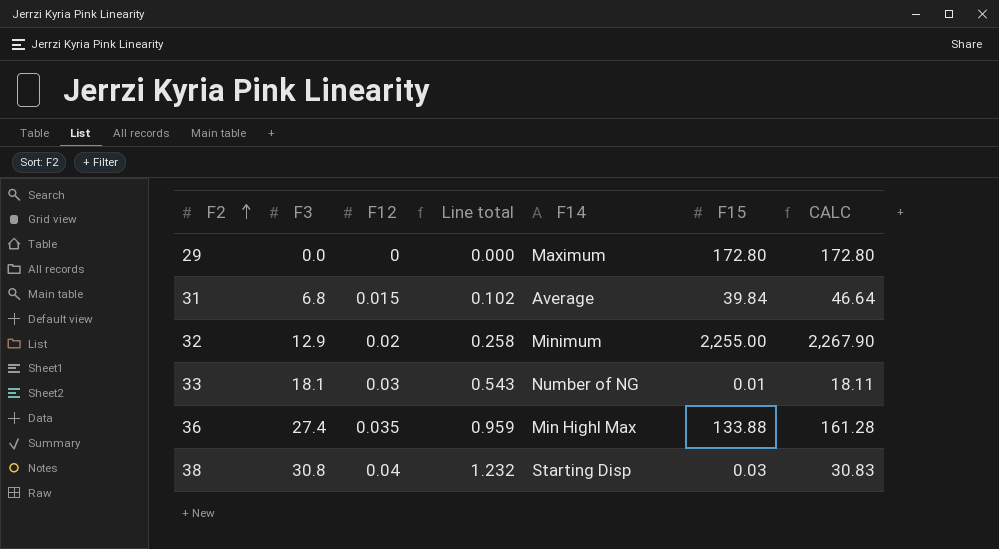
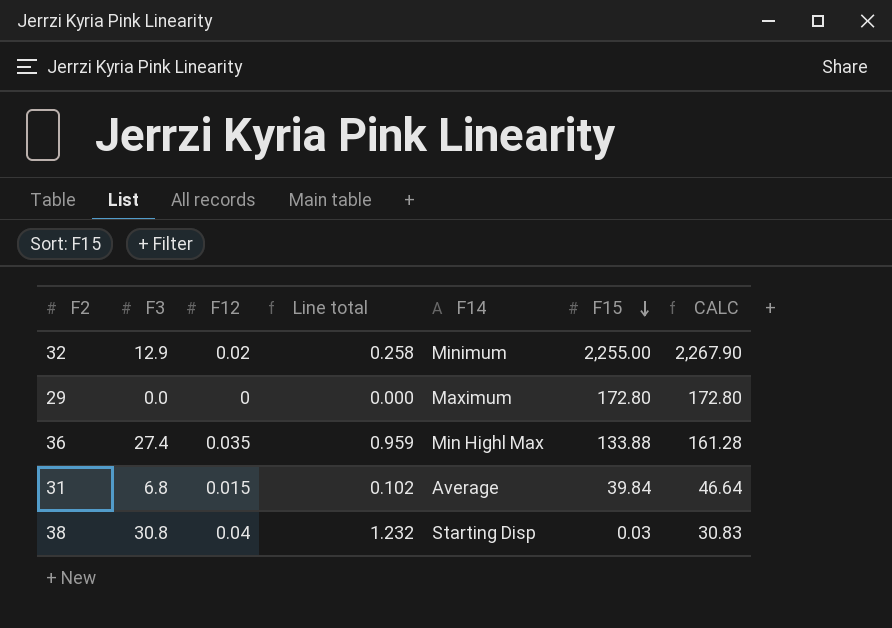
row order: F2 ascending -> F15 descending
row 33: 18.1 | 0.03 | 0.543 | Number of NG | 0.01 | 18.11 -> none

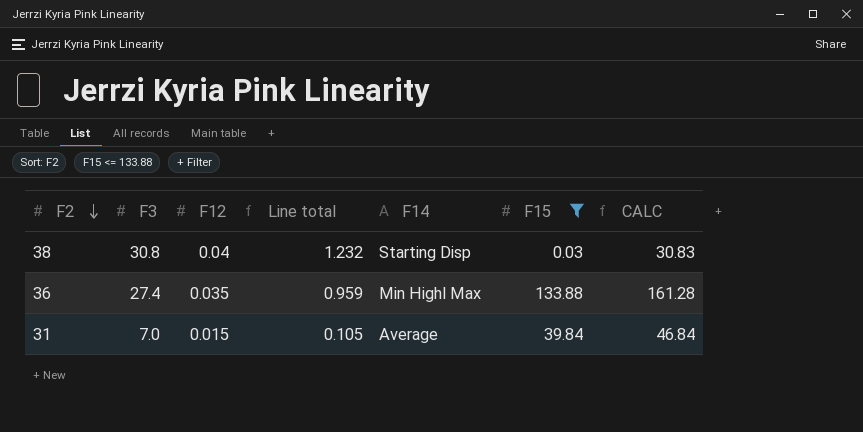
filter: none -> F15 <= 133.88
row order: F15 descending -> F2 descending
31 | F3: 6.8 -> 7.0
31 | Line total: 0.102 -> 0.105
31 | CALC: 46.64 -> 46.84

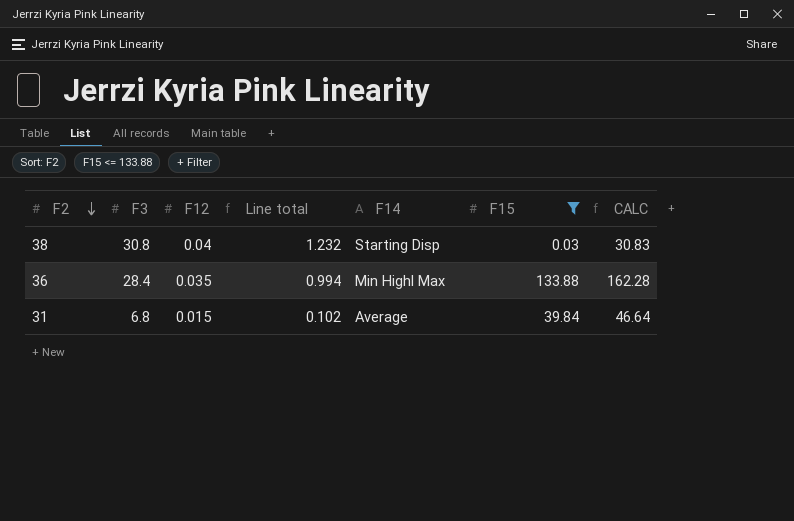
36 | F3: 27.4 -> 28.4
36 | Line total: 0.959 -> 0.994
36 | CALC: 161.28 -> 162.28
31 | F3: 7.0 -> 6.8
31 | Line total: 0.105 -> 0.102
31 | CALC: 46.84 -> 46.64

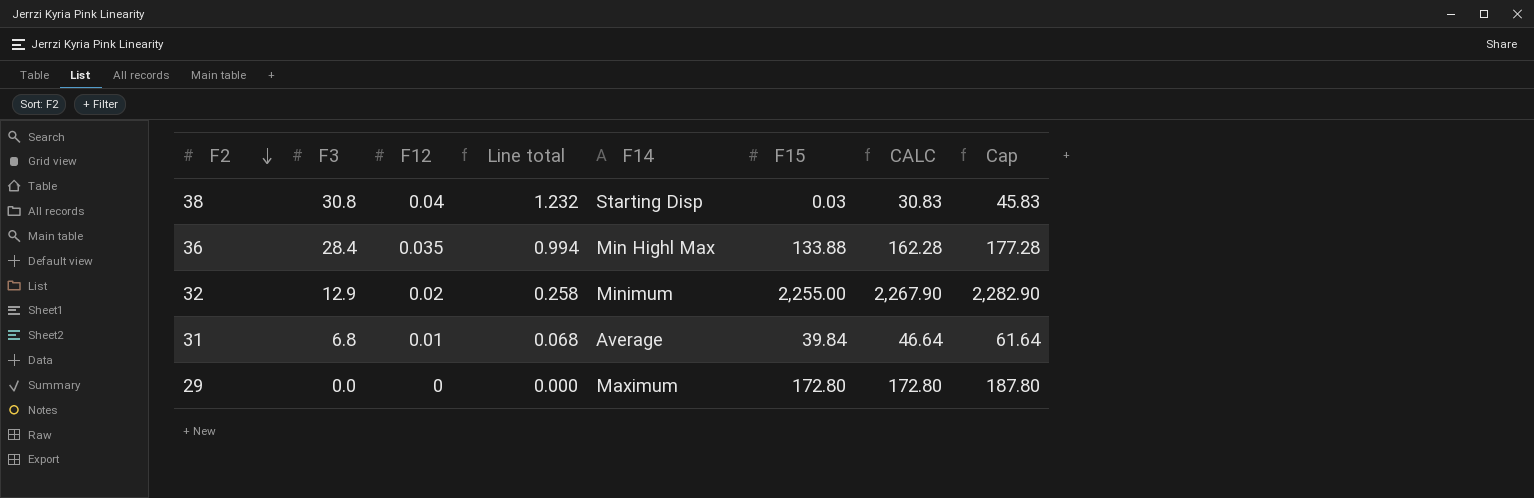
filter: F15 <= 133.88 -> none
column Cap | formula: none -> [CALC] + 15
31 | F12: 0.015 -> 0.01
31 | Line total: 0.102 -> 0.068

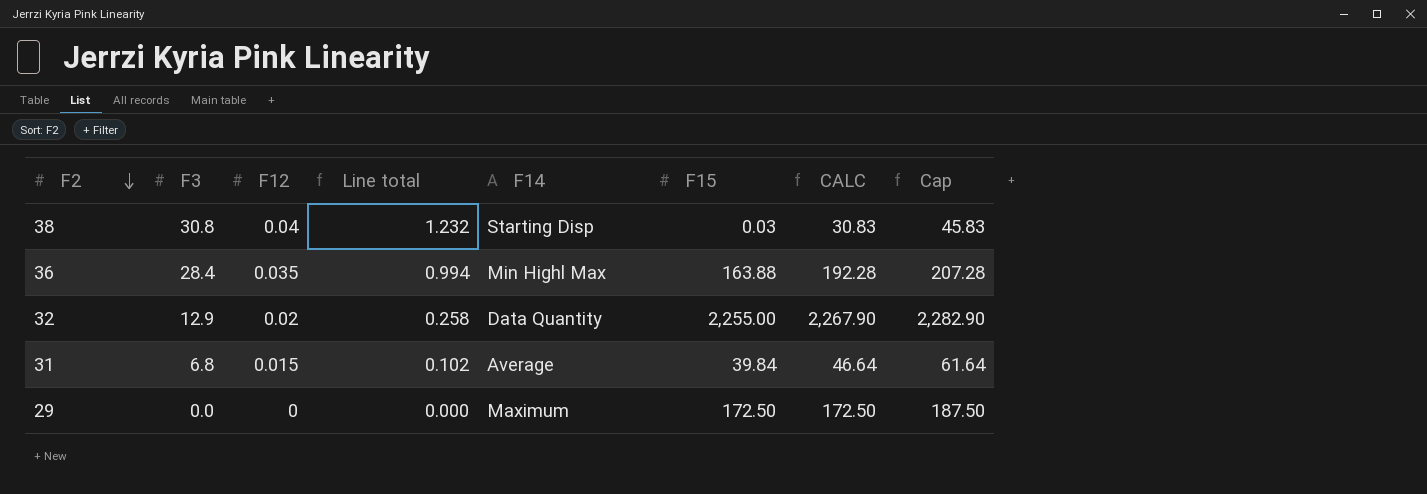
36 | F15: 133.88 -> 163.88
36 | CALC: 162.28 -> 192.28
36 | Cap: 177.28 -> 207.28
32 | F14: Minimum -> Data Quantity
31 | F12: 0.01 -> 0.015
31 | Line total: 0.068 -> 0.102
29 | F15: 172.80 -> 172.50
29 | CALC: 172.80 -> 172.50
29 | Cap: 187.80 -> 187.50

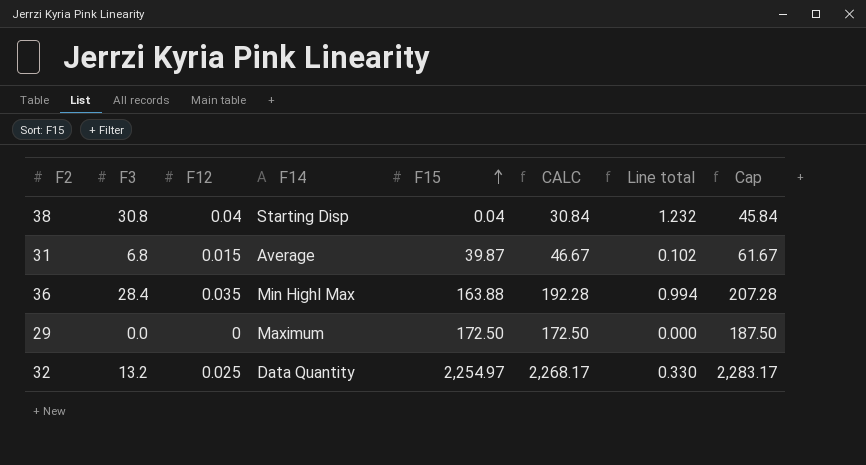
row order: F2 descending -> F15 ascending
column Line total | position: 4 -> 7
38 | F15: 0.03 -> 0.04
38 | CALC: 30.83 -> 30.84
38 | Cap: 45.83 -> 45.84
31 | F15: 39.84 -> 39.87
31 | CALC: 46.64 -> 46.67
31 | Cap: 61.64 -> 61.67
32 | F3: 12.9 -> 13.2
32 | F12: 0.02 -> 0.025
32 | F15: 2,255.00 -> 2,254.97
32 | CALC: 2,267.90 -> 2,268.17
32 | Line total: 0.258 -> 0.330
32 | Cap: 2,282.90 -> 2,283.17

